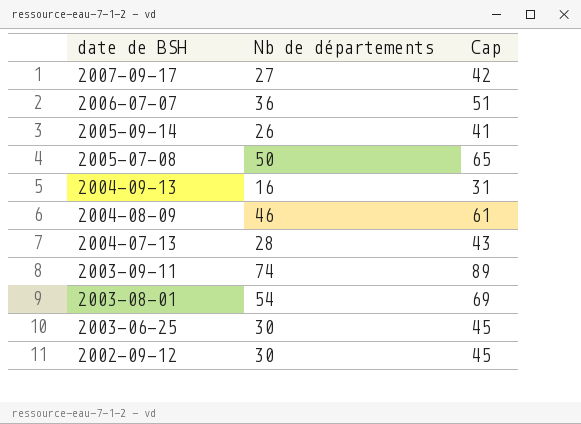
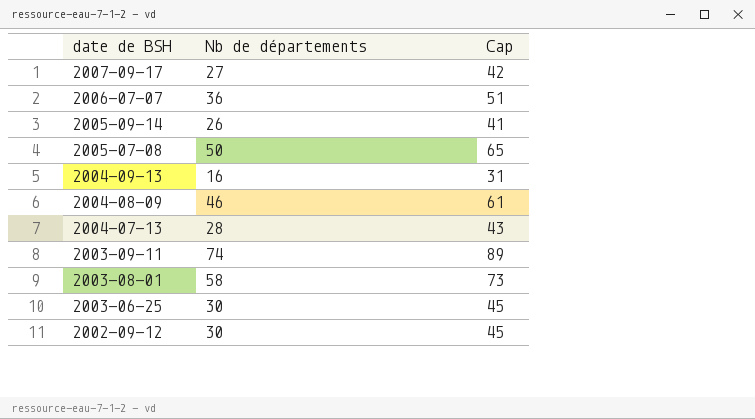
2003-08-01 | Nb de départements: 54 -> 58
2003-08-01 | Cap: 69 -> 73

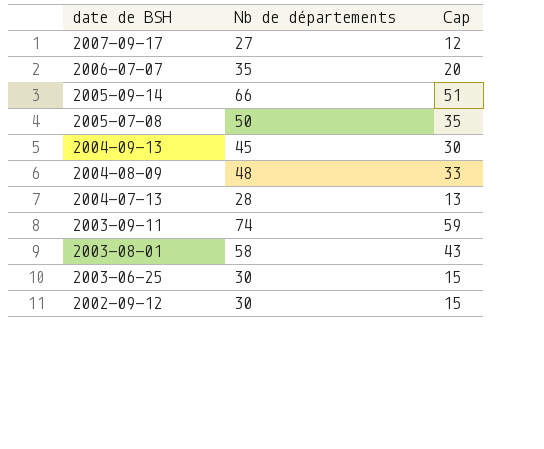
column Cap | formula: [Nb de départements] + 15 -> [Nb de départements] - 15
2006-07-07 | Nb de départements: 36 -> 35
2005-09-14 | Nb de départements: 26 -> 66
2004-09-13 | Nb de départements: 16 -> 45
2004-08-09 | Nb de départements: 46 -> 48

